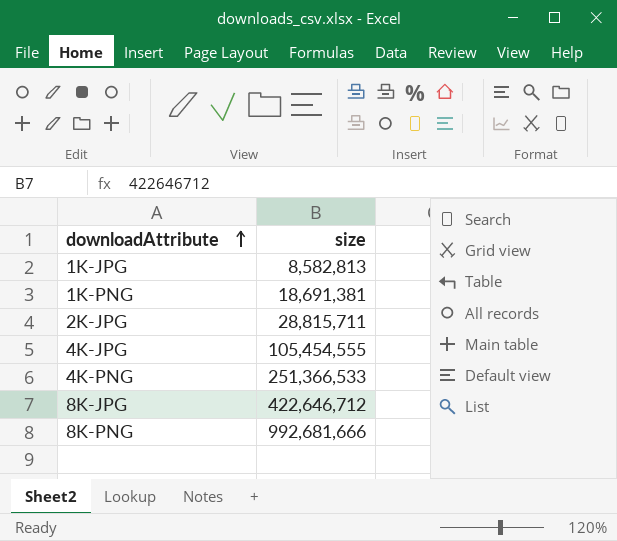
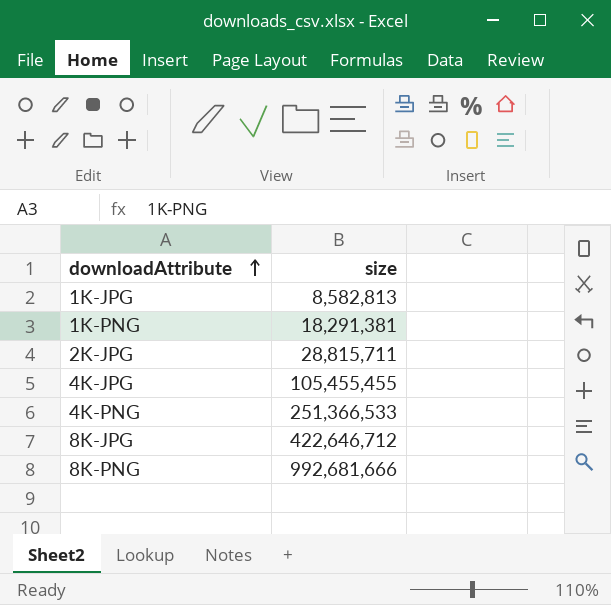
1K-PNG | size: 18,691,381 -> 18,291,381
4K-JPG | size: 105,454,555 -> 105,455,455

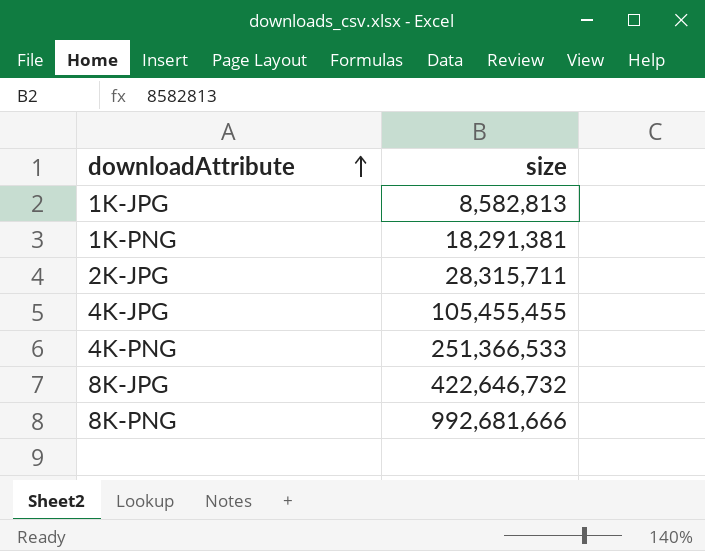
2K-JPG | size: 28,815,711 -> 28,315,711
8K-JPG | size: 422,646,712 -> 422,646,732

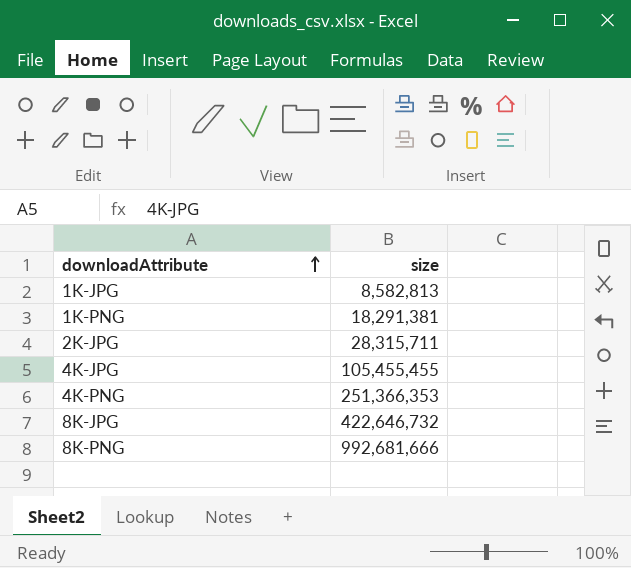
4K-PNG | size: 251,366,533 -> 251,366,353

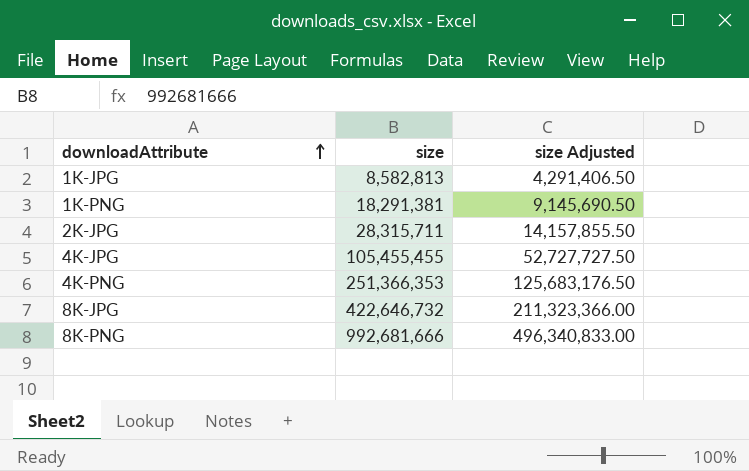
column size Adjusted | formula: none -> [size] * 0.5

